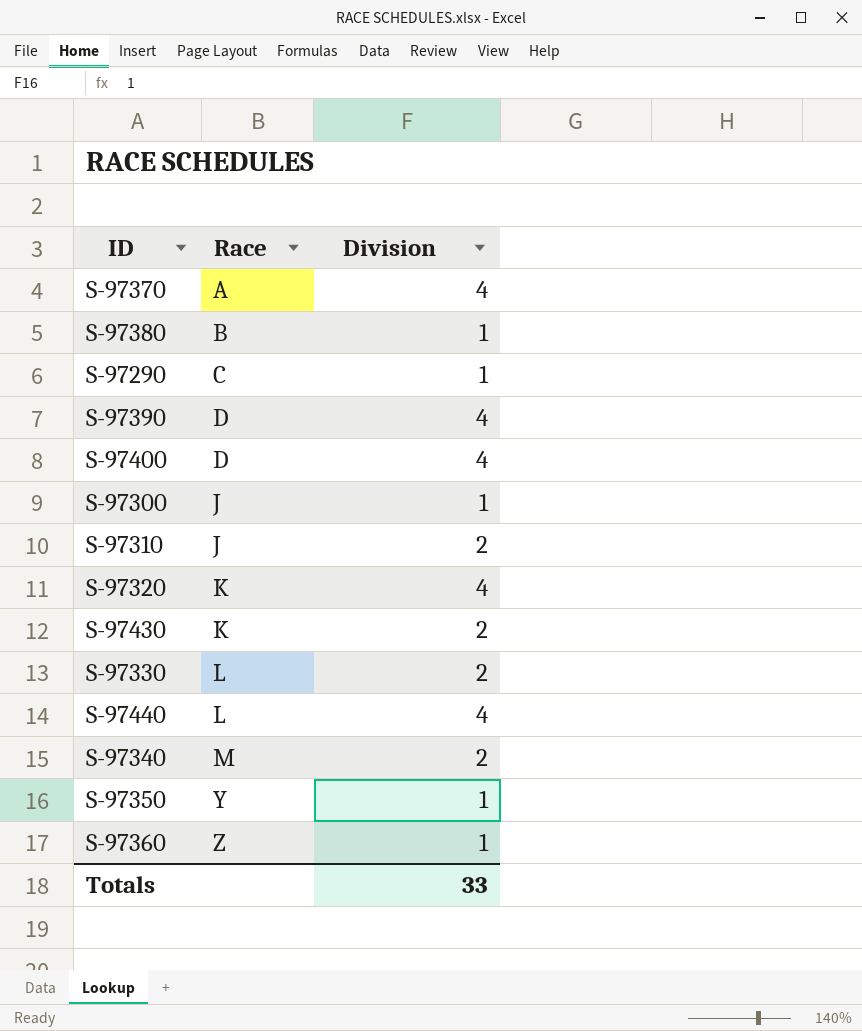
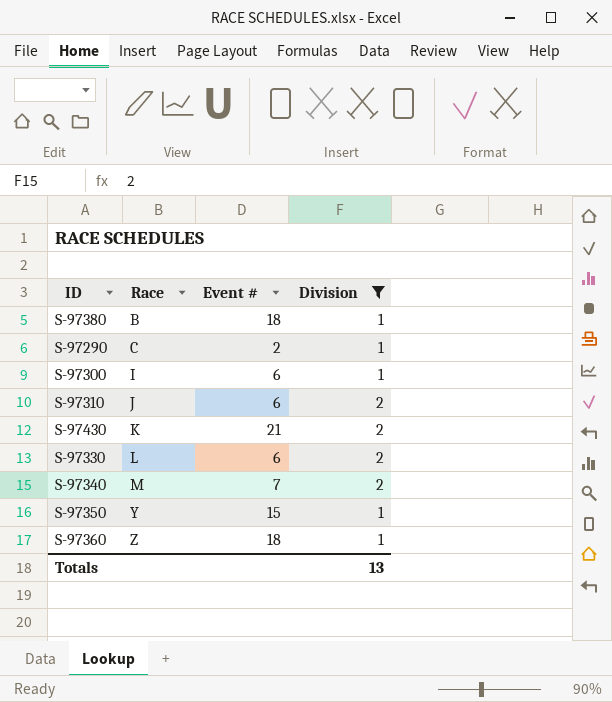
filter: none -> Division != 4
column Event # | position: none -> 3
S-97300 | Race: J -> I
Totals | Division: 33 -> 13

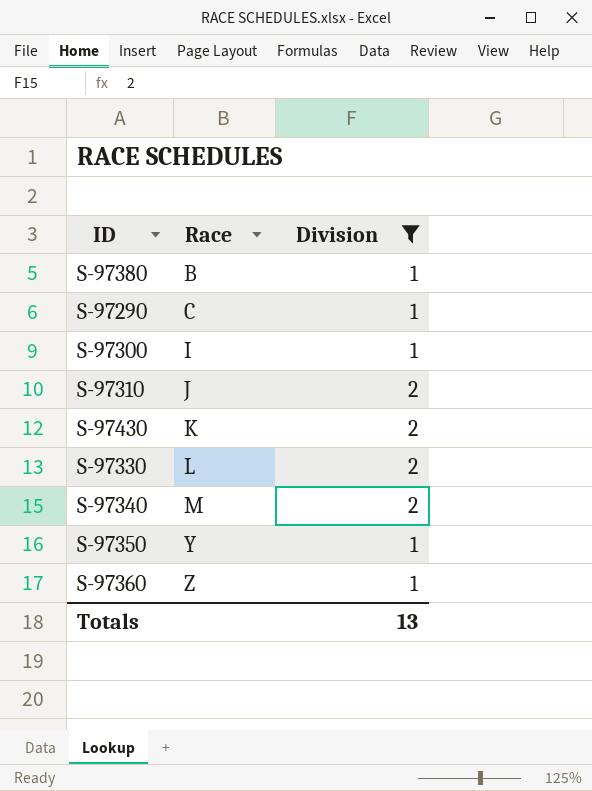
column Event # | position: 3 -> none

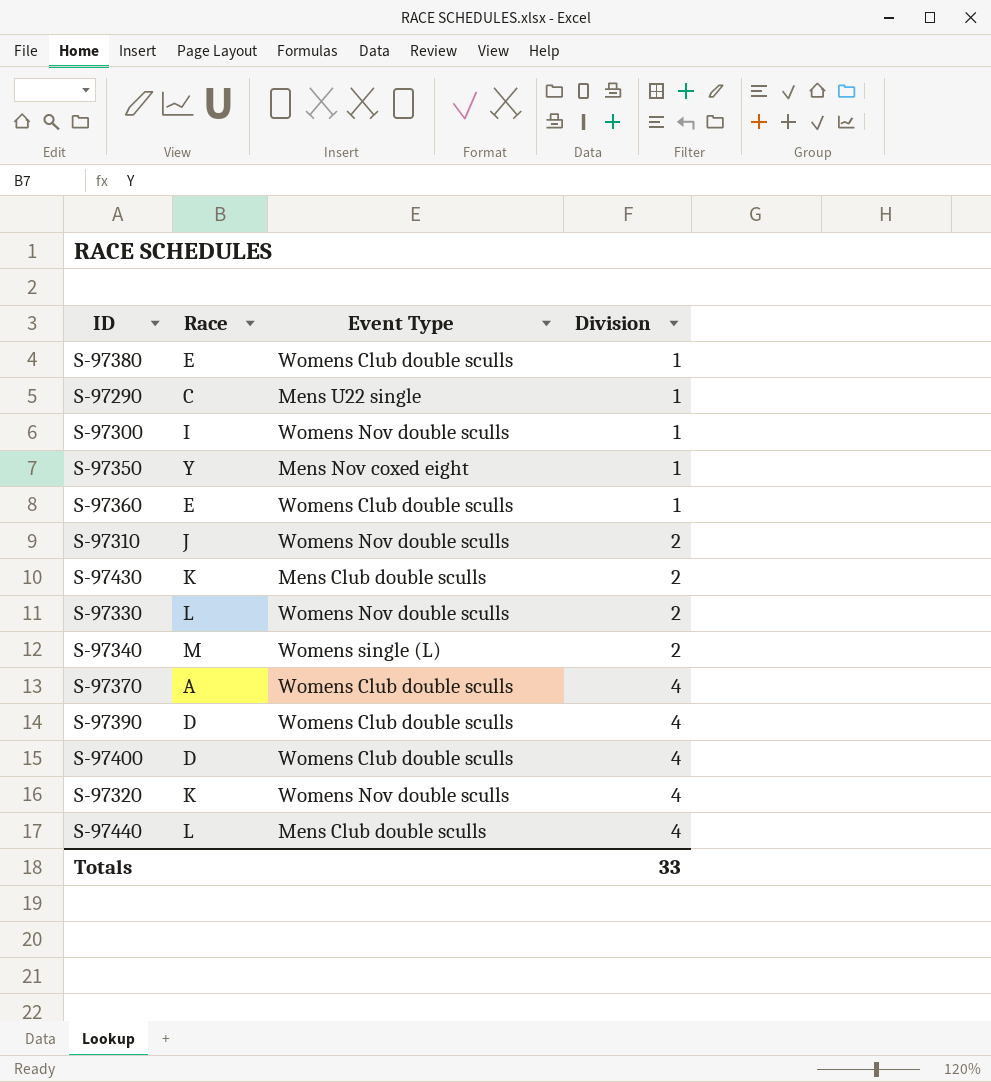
filter: Division != 4 -> none
row order: Race ascending -> Division ascending
column Event Type | position: none -> 3
S-97380 | Race: B -> E
S-97360 | Race: Z -> E
Totals | Division: 13 -> 33

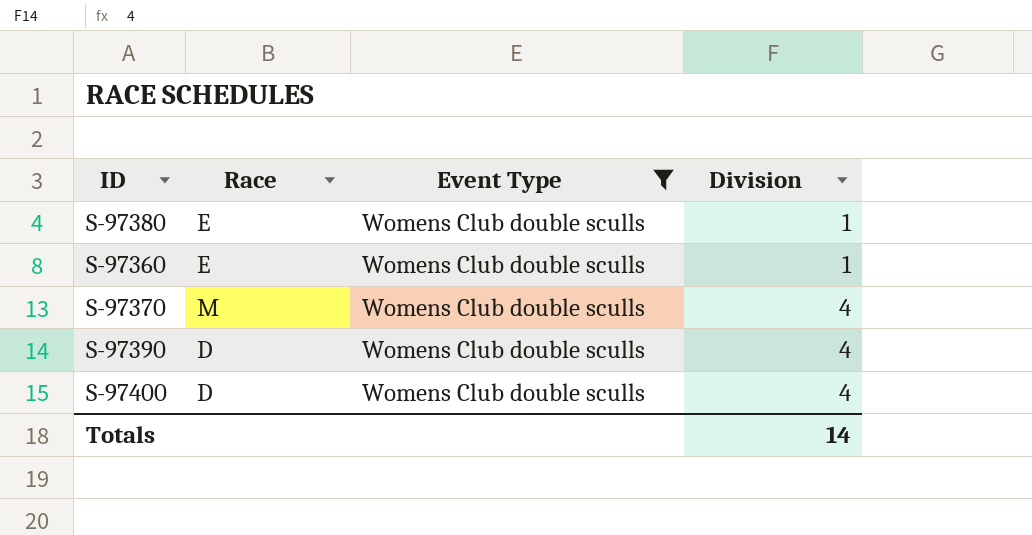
filter: none -> Event Type = Womens Club double sculls
S-97370 | Race: A -> M
Totals | Division: 33 -> 14

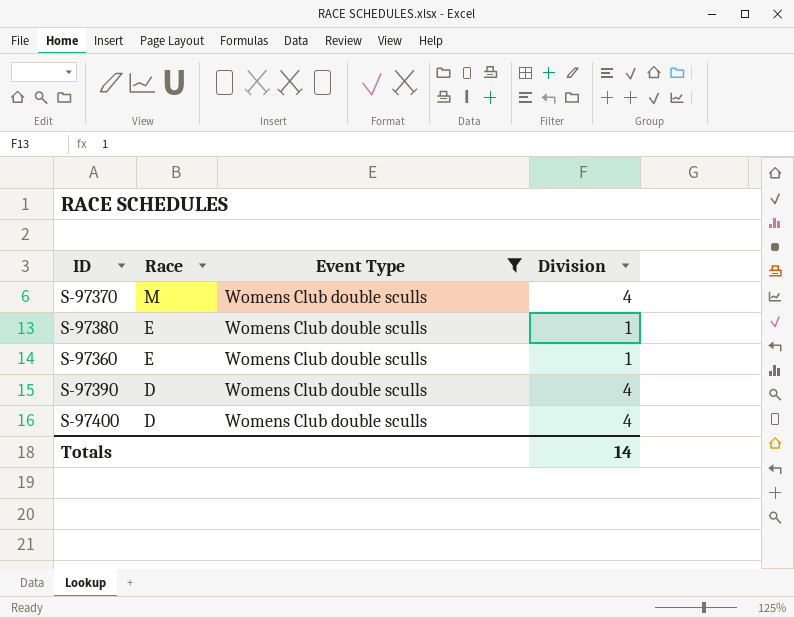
row order: Division ascending -> Race descending

